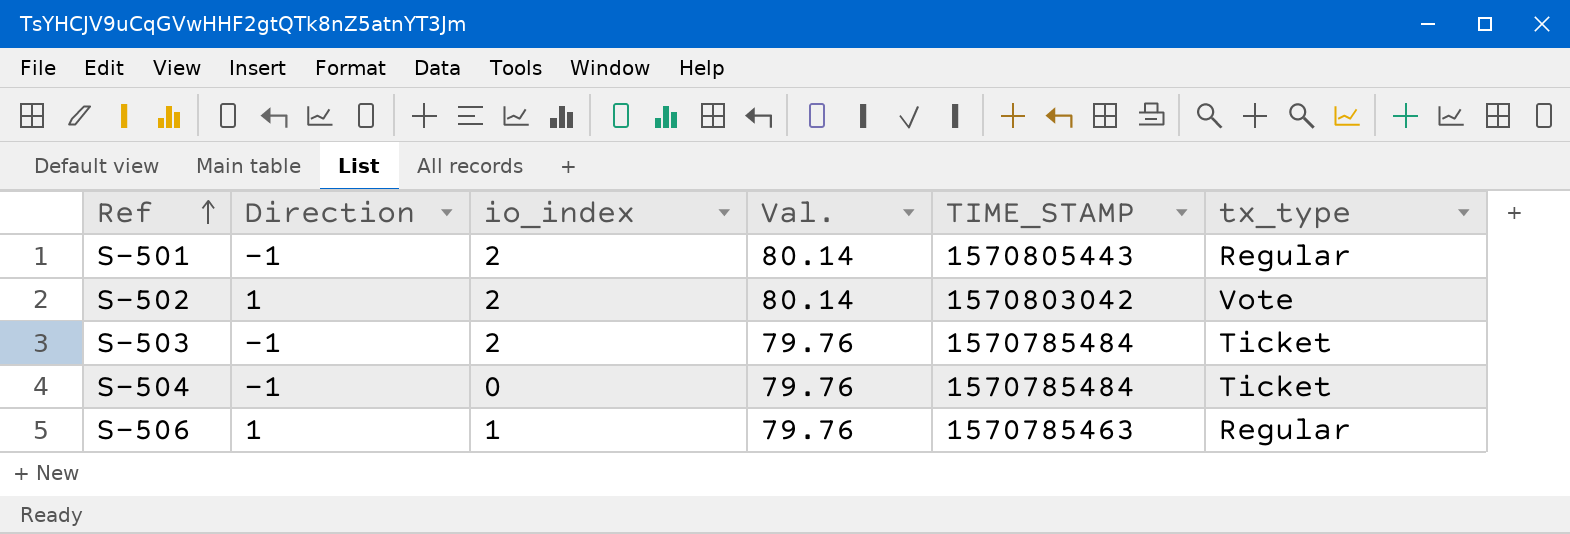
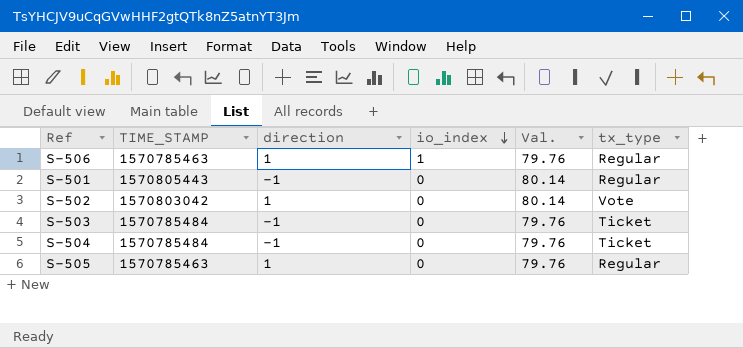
row order: Ref ascending -> io_index descending
column TIME_STAMP | position: 5 -> 2
column name: Direction -> direction
S-501 | io_index: 2 -> 0
S-502 | io_index: 2 -> 0
S-503 | io_index: 2 -> 0
row S-505: none -> 1570785463 | 1 | 0 | 79.76 | Regular

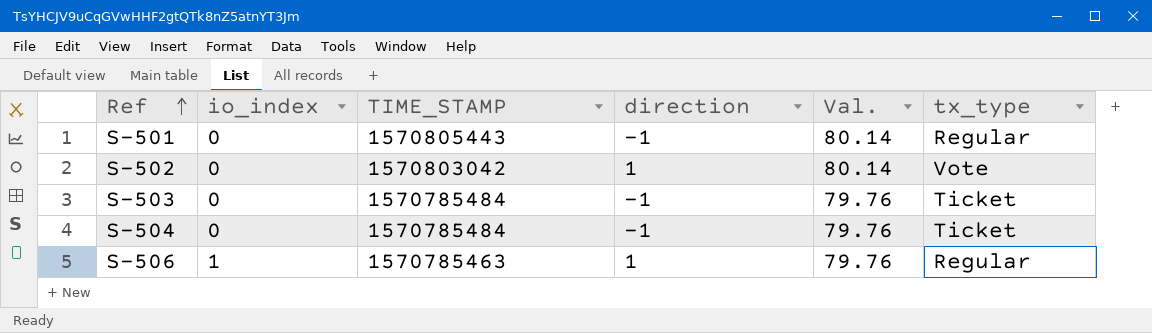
row order: io_index descending -> Ref ascending
column io_index | position: 4 -> 2
row S-505: 1570785463 | 1 | 0 | 79.76 | Regular -> none

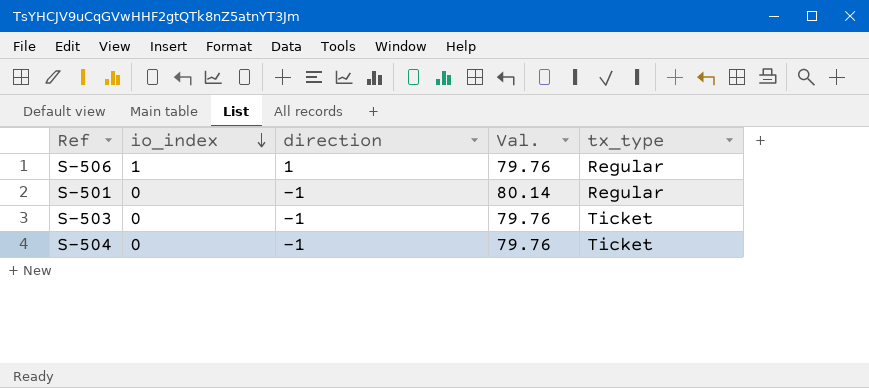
row order: Ref ascending -> io_index descending
column TIME_STAMP | position: 3 -> none
row S-502: 0 | 1570803042 | 1 | 80.14 | Vote -> none

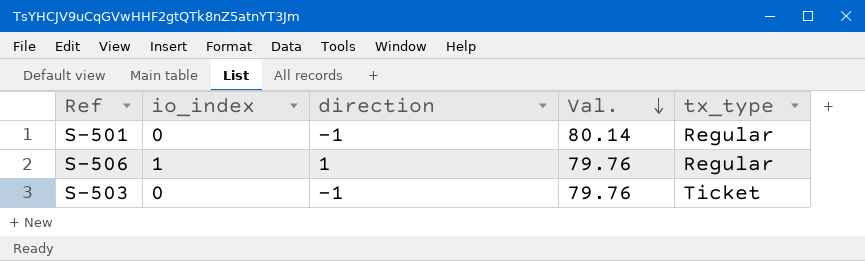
row order: io_index descending -> Val. descending
row S-504: 0 | -1 | 79.76 | Ticket -> none

